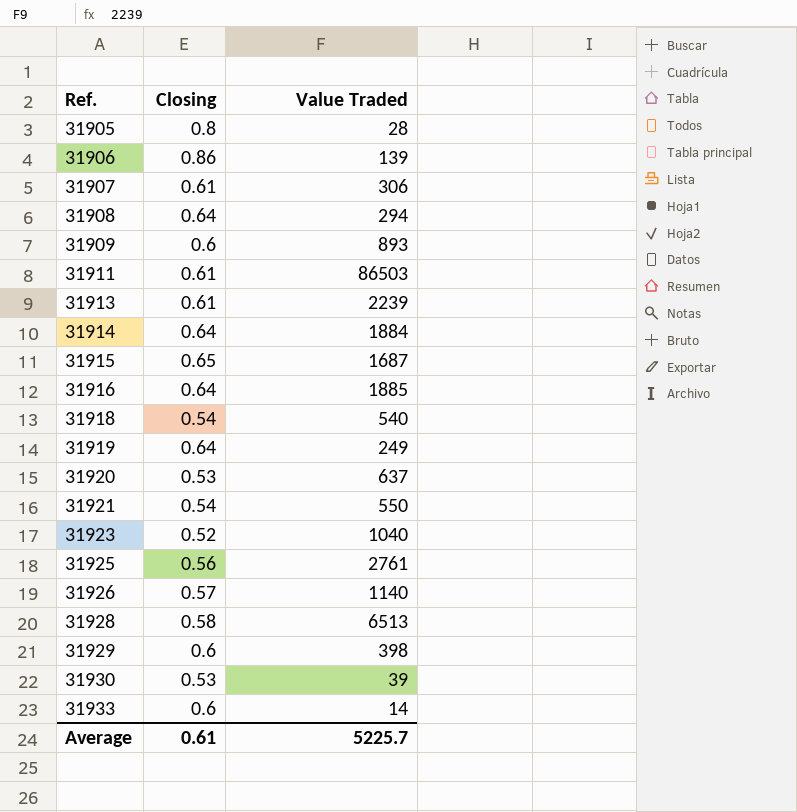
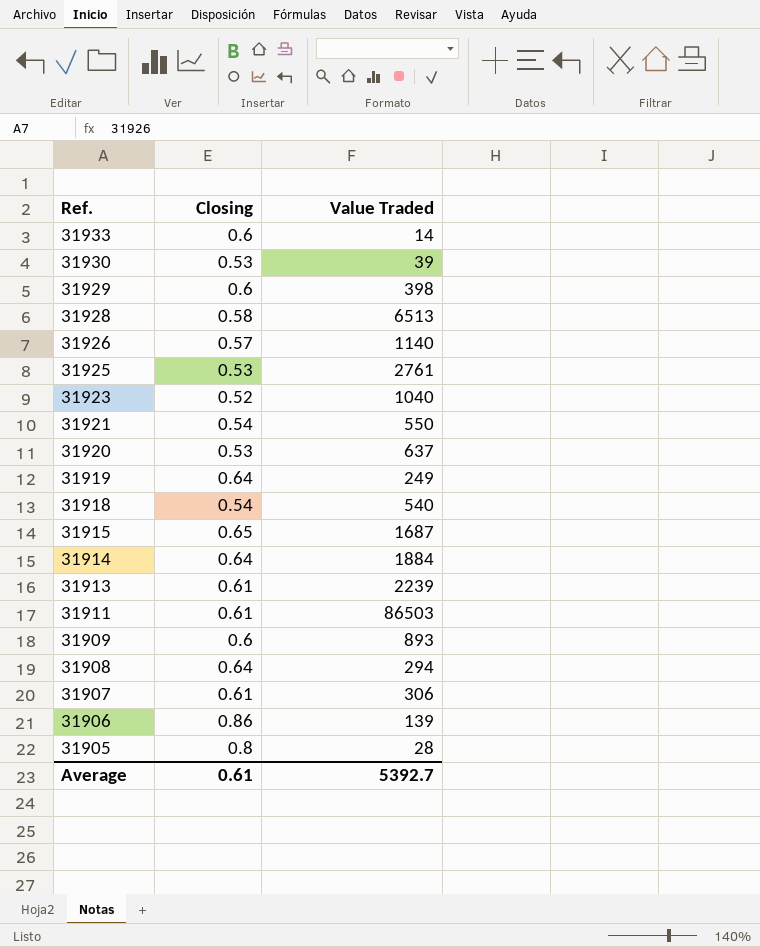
row order: Ref. ascending -> Ref. descending
row 31916: 0.64 | 1885 -> none
31925 | Closing: 0.56 -> 0.53
Average | Value Traded: 5225.7 -> 5392.7

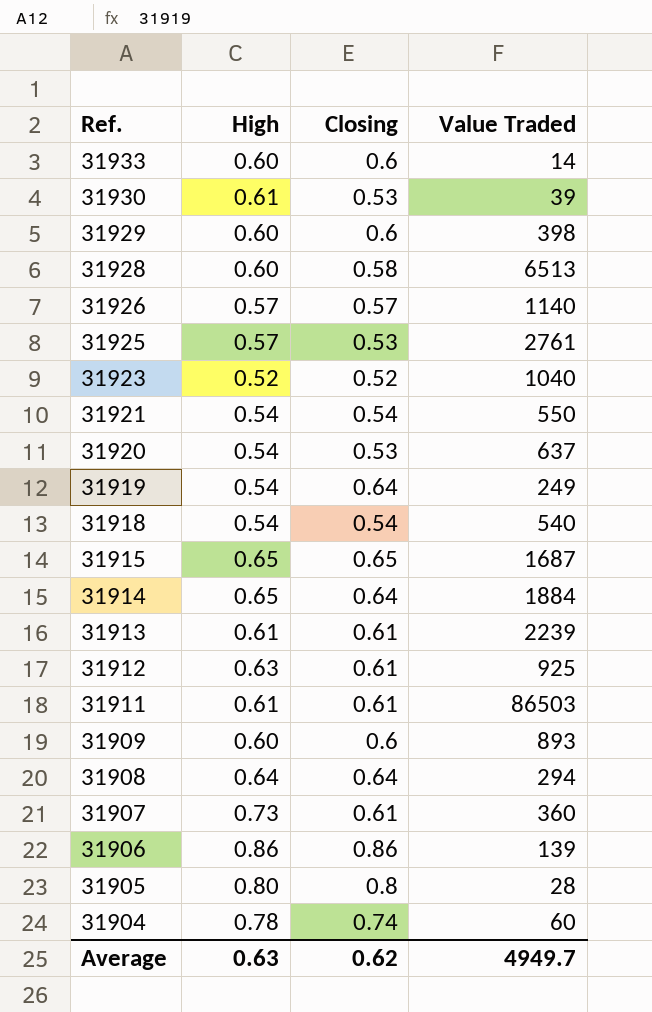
column High | position: none -> 2
row 31912: none -> 0.63 | 0.61 | 925
31907 | Value Traded: 306 -> 360
row 31904: none -> 0.78 | 0.74 | 60
Average | Closing: 0.61 -> 0.62
Average | Value Traded: 5392.7 -> 4949.7

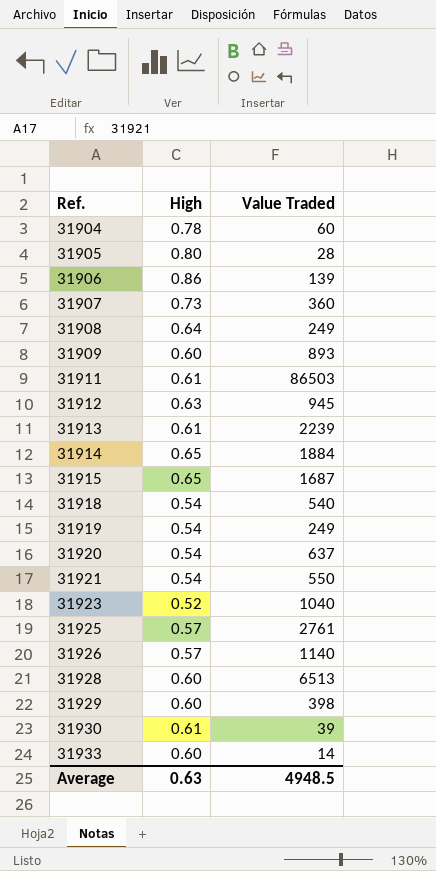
row order: Ref. descending -> Ref. ascending
column Closing | position: 3 -> none
31908 | Value Traded: 294 -> 249
31912 | Value Traded: 925 -> 945
Average | Value Traded: 4949.7 -> 4948.5

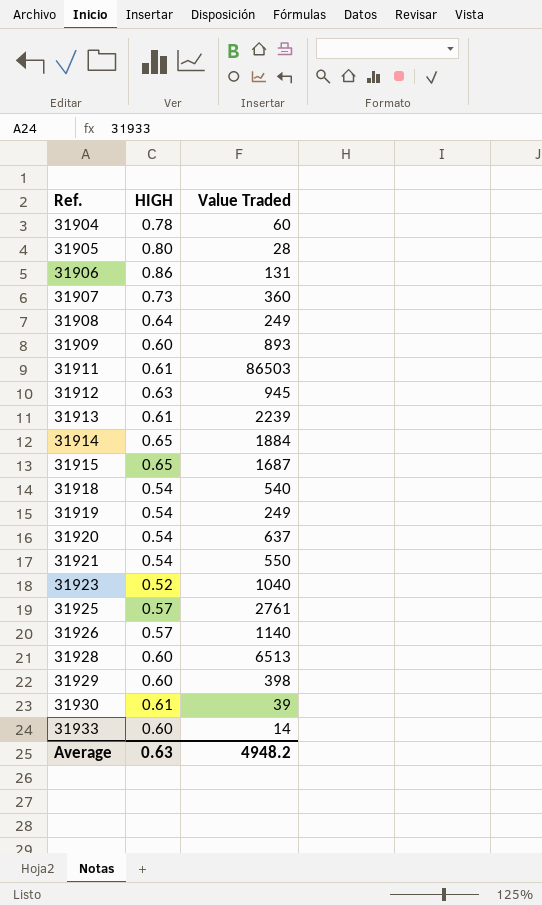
column name: High -> HIGH
31906 | Value Traded: 139 -> 131
Average | Value Traded: 4948.5 -> 4948.2

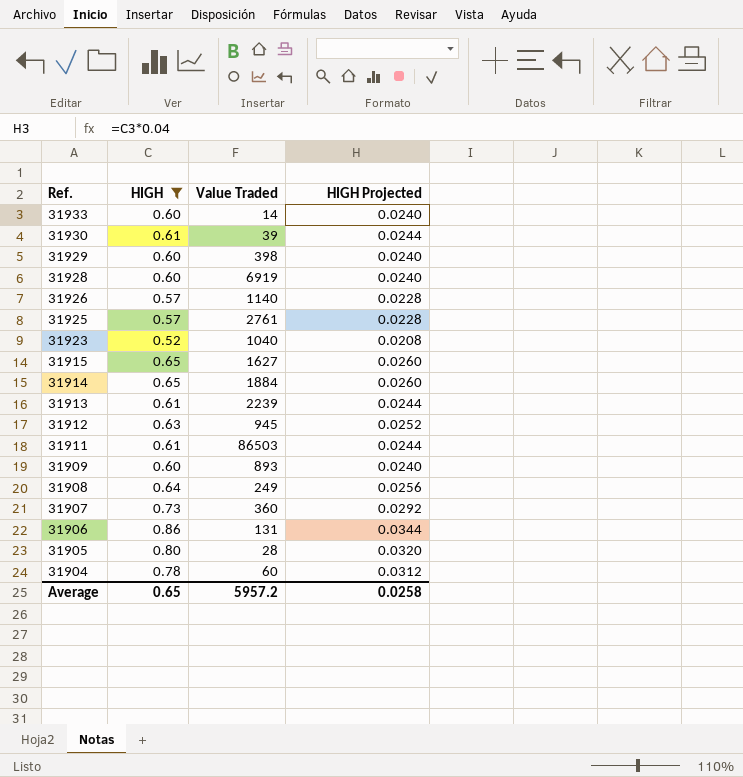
filter: none -> HIGH != 0.54
row order: Ref. ascending -> Ref. descending
column HIGH Projected | formula: none -> [HIGH] * 0.04
31928 | Value Traded: 6513 -> 6919
31915 | Value Traded: 1687 -> 1627
Average | HIGH: 0.63 -> 0.65
Average | Value Traded: 4948.2 -> 5957.2

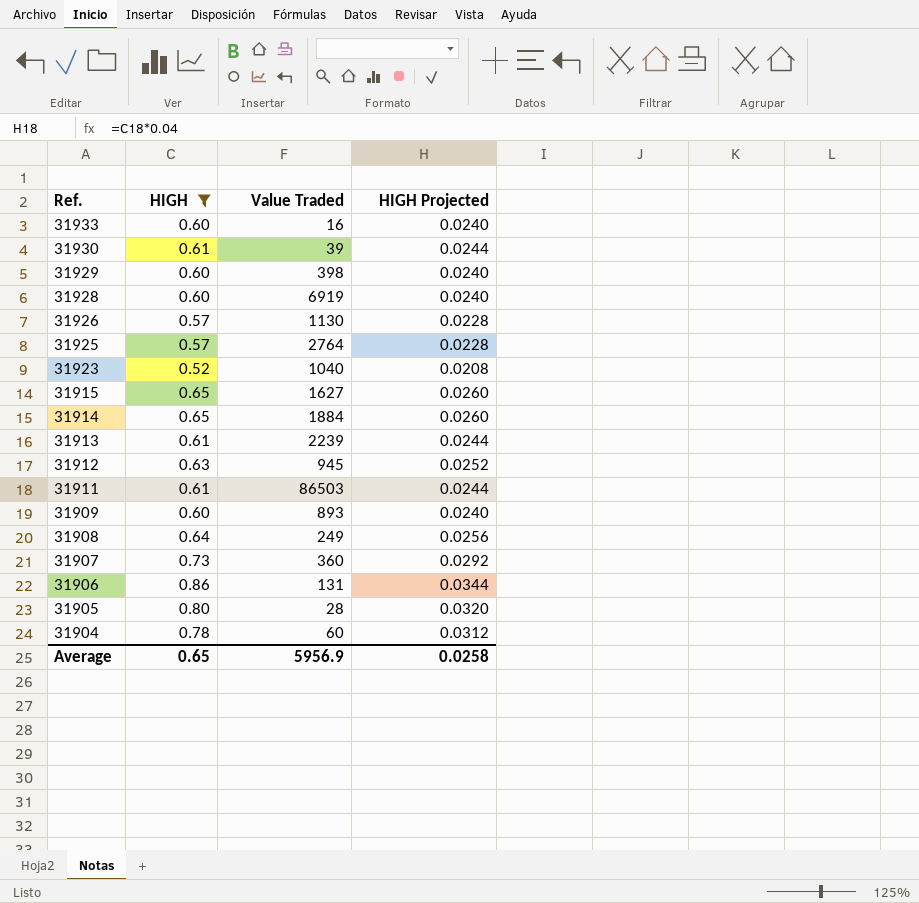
31933 | Value Traded: 14 -> 16
31926 | Value Traded: 1140 -> 1130
31925 | Value Traded: 2761 -> 2764
Average | Value Traded: 5957.2 -> 5956.9

